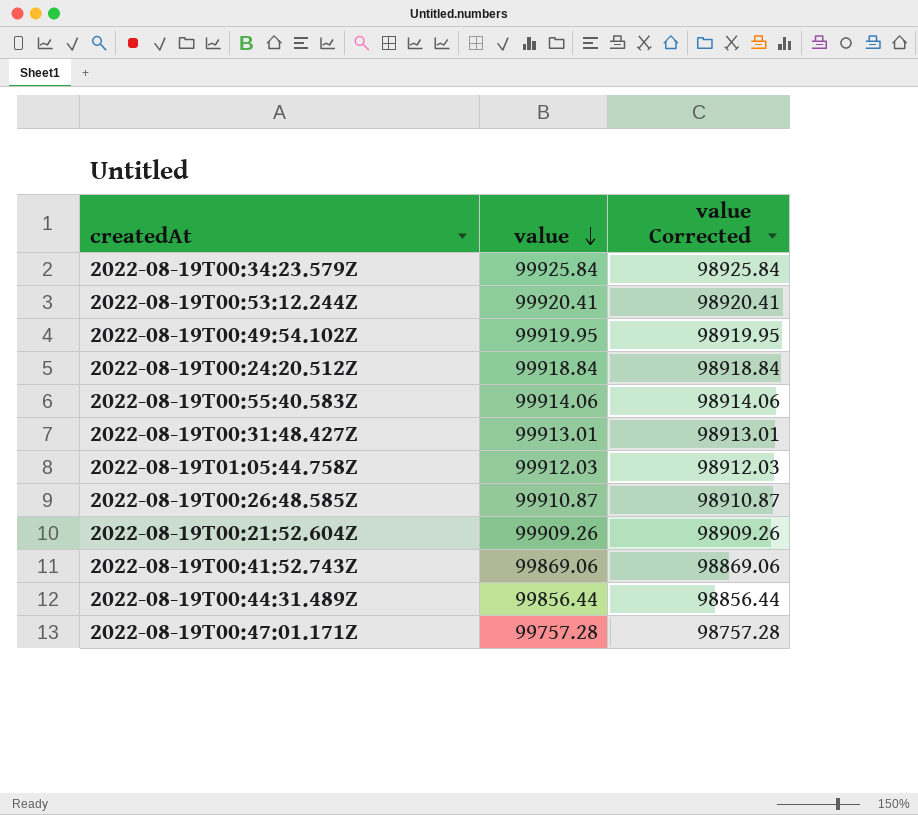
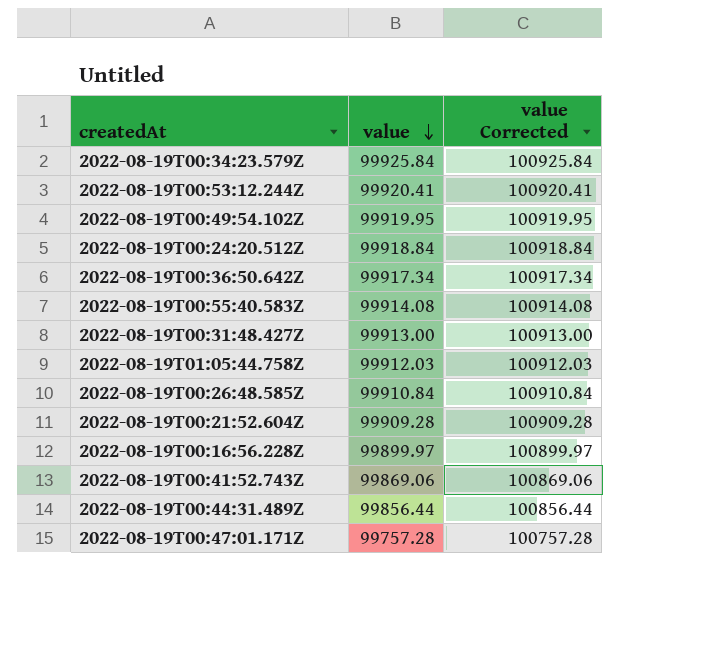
column value Corrected | formula: [value] - 1000 -> [value] + 1000
row 2022-08-19T00:36:50.642Z: none -> 99917.34 | 100917.34
2022-08-19T00:55:40.583Z | value: 99914.06 -> 99914.08
2022-08-19T00:31:48.427Z | value: 99913.01 -> 99913.00
2022-08-19T00:26:48.585Z | value: 99910.87 -> 99910.84
2022-08-19T00:21:52.604Z | value: 99909.26 -> 99909.28
row 2022-08-19T00:16:56.228Z: none -> 99899.97 | 100899.97

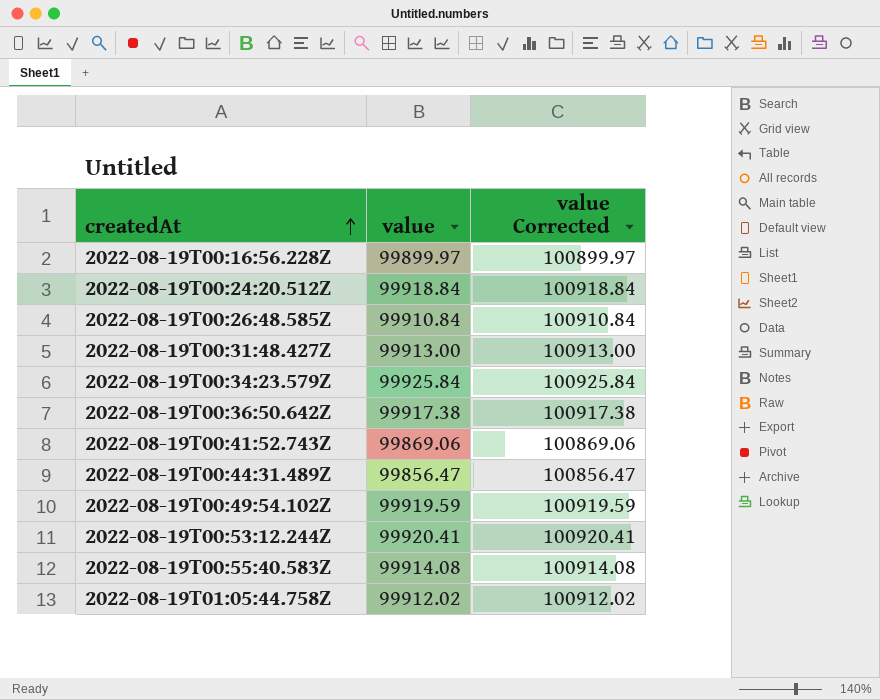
row order: value descending -> createdAt ascending
row 2022-08-19T00:21:52.604Z: 99909.28 | 100909.28 -> none
row 2022-08-19T00:47:01.171Z: 99757.28 | 100757.28 -> none
2022-08-19T00:36:50.642Z | value: 99917.34 -> 99917.38
2022-08-19T00:36:50.642Z | value Corrected: 100917.34 -> 100917.38
2022-08-19T00:44:31.489Z | value: 99856.44 -> 99856.47
2022-08-19T00:44:31.489Z | value Corrected: 100856.44 -> 100856.47
2022-08-19T00:49:54.102Z | value: 99919.95 -> 99919.59
2022-08-19T00:49:54.102Z | value Corrected: 100919.95 -> 100919.59
2022-08-19T01:05:44.758Z | value: 99912.03 -> 99912.02
2022-08-19T01:05:44.758Z | value Corrected: 100912.03 -> 100912.02

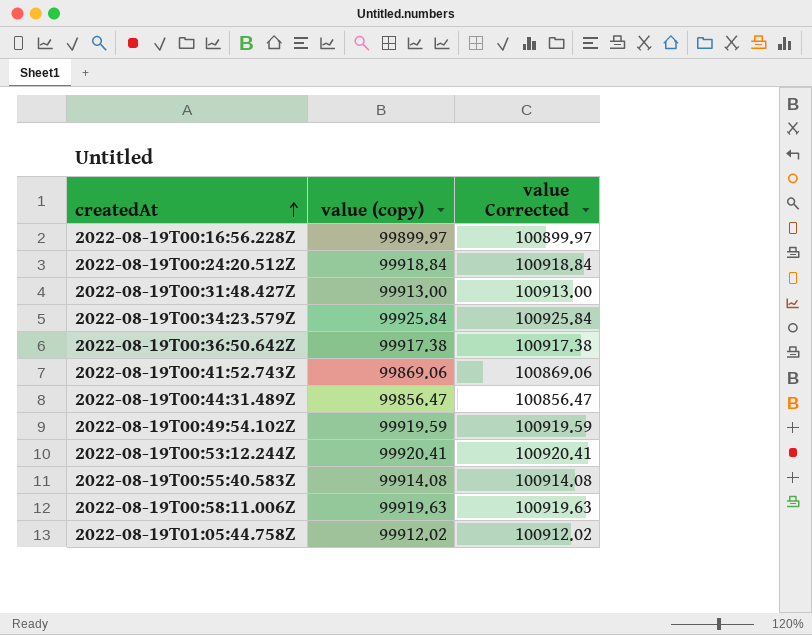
column name: value -> value (copy)
row 2022-08-19T00:26:48.585Z: 99910.84 | 100910.84 -> none
row 2022-08-19T00:58:11.006Z: none -> 99919.63 | 100919.63

